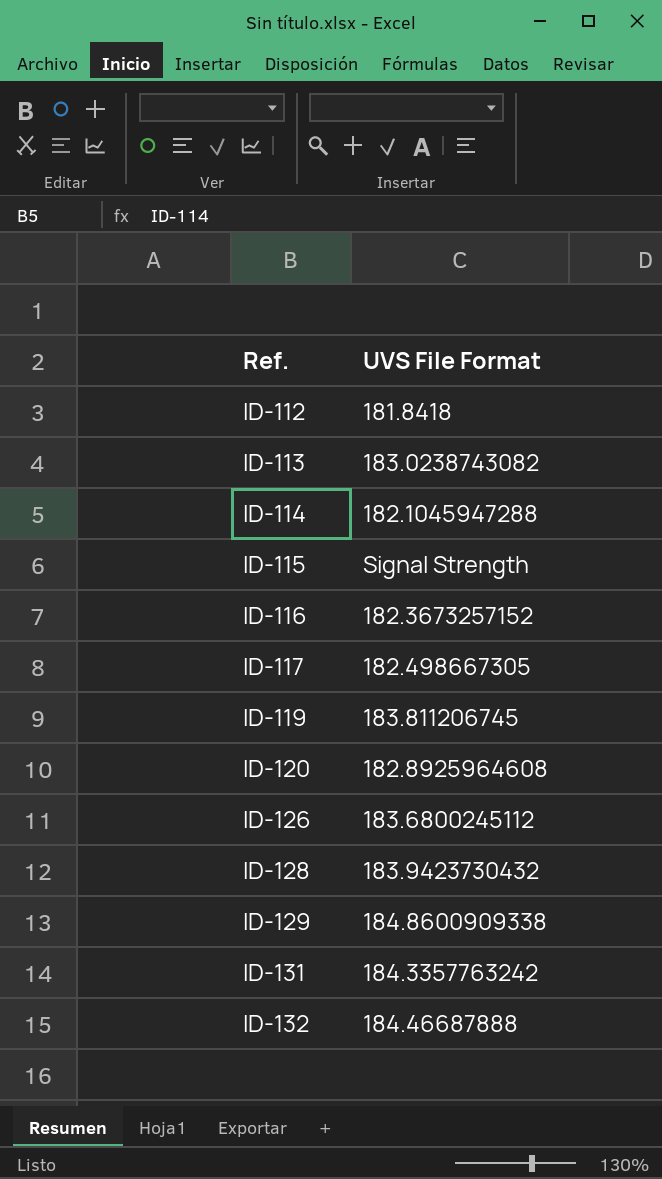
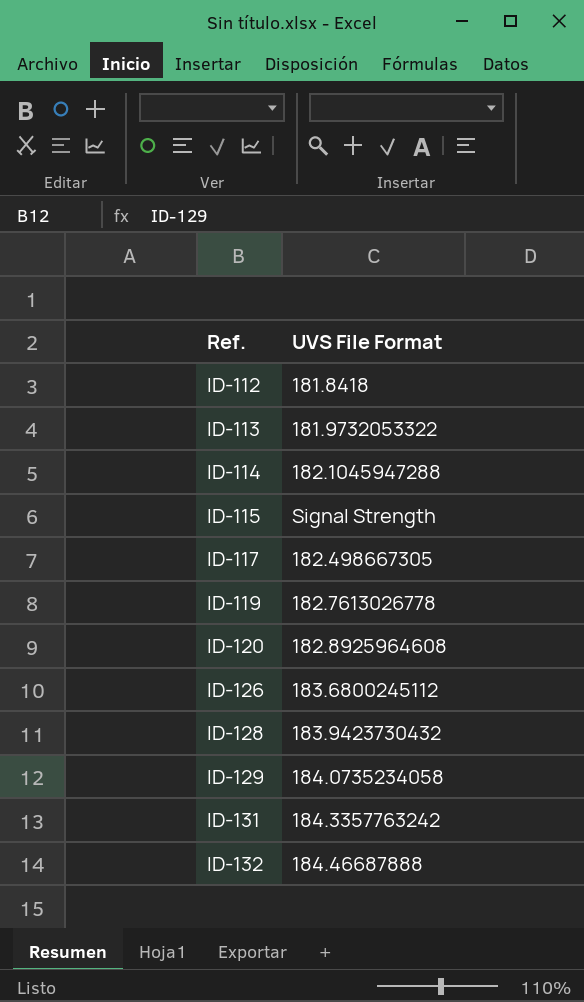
row ID-116: 182.3673257152 -> none
ID-113 | UVS File Format: 183.0238743082 -> 181.9732053322
ID-119 | UVS File Format: 183.811206745 -> 182.7613026778
ID-129 | UVS File Format: 184.8600909338 -> 184.0735234058

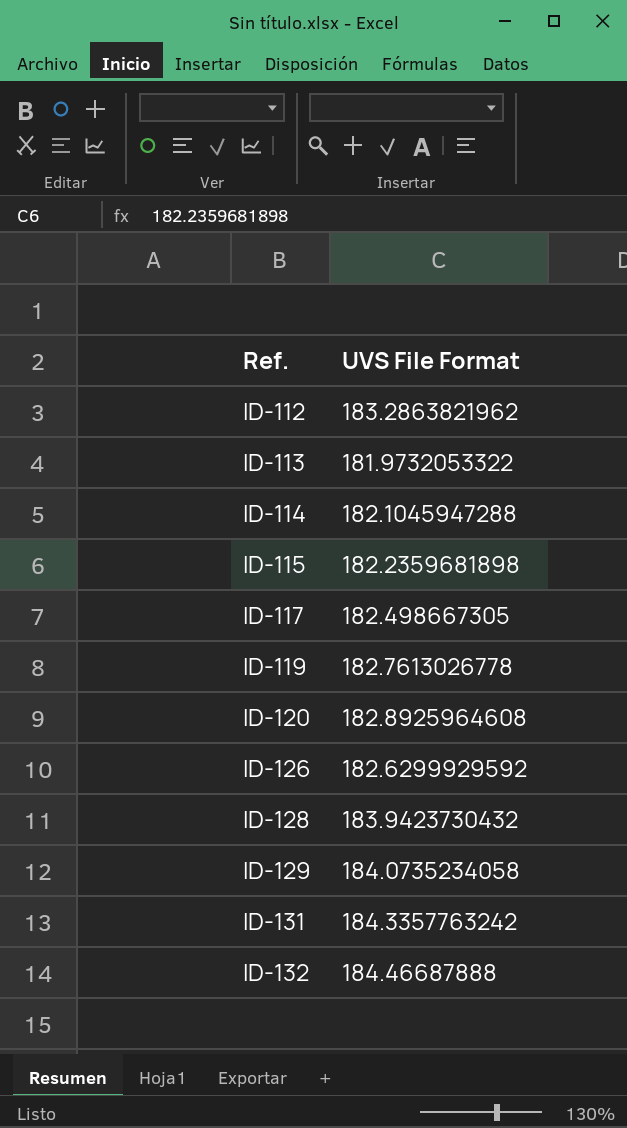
ID-112 | UVS File Format: 181.8418 -> 183.2863821962
ID-115 | UVS File Format: Signal Strength -> 182.2359681898
ID-126 | UVS File Format: 183.6800245112 -> 182.6299929592

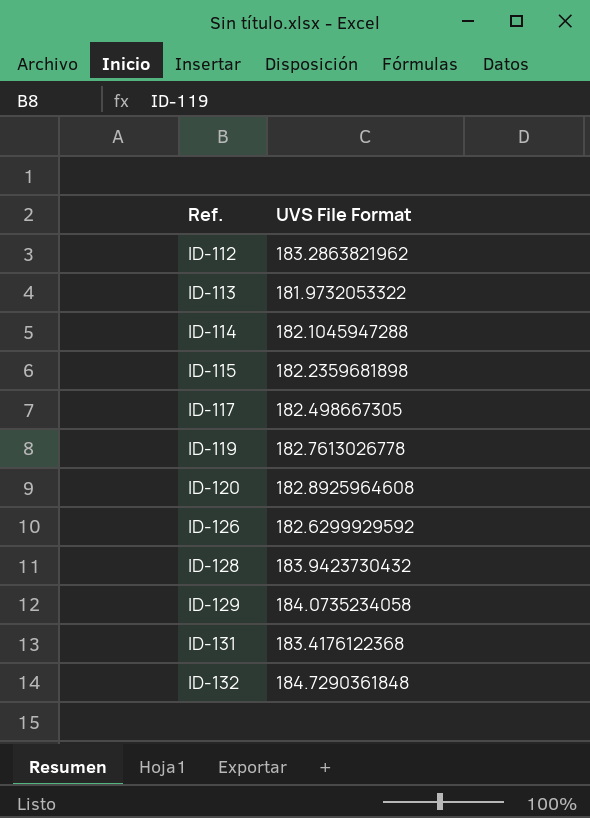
ID-131 | UVS File Format: 184.3357763242 -> 183.4176122368
ID-132 | UVS File Format: 184.46687888 -> 184.7290361848

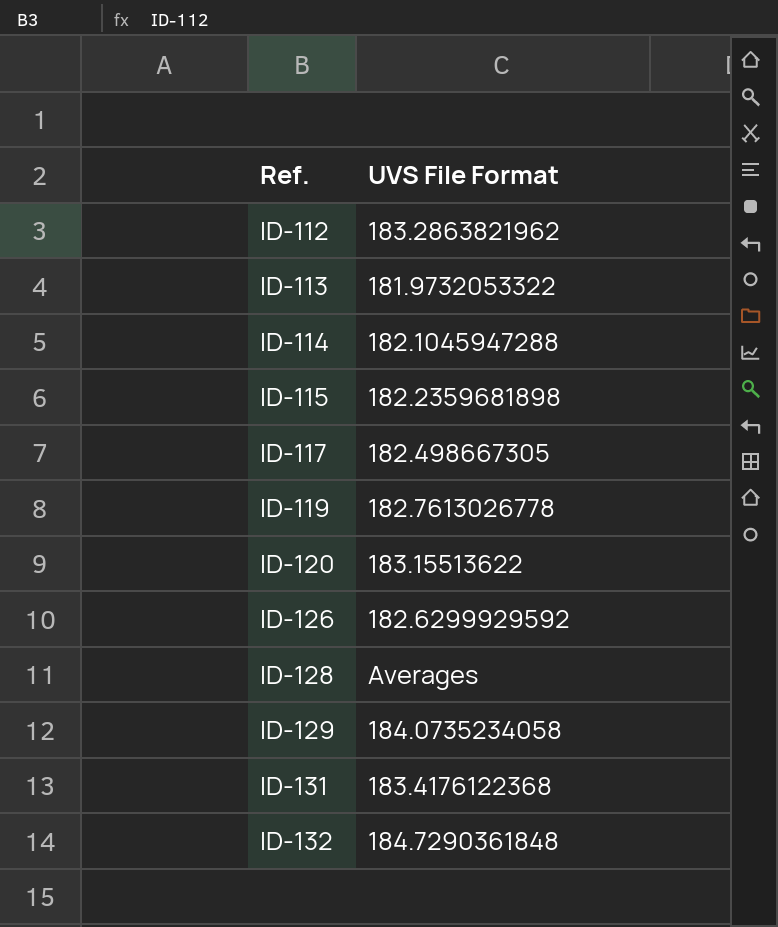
ID-120 | UVS File Format: 182.8925964608 -> 183.15513622
ID-128 | UVS File Format: 183.9423730432 -> Averages

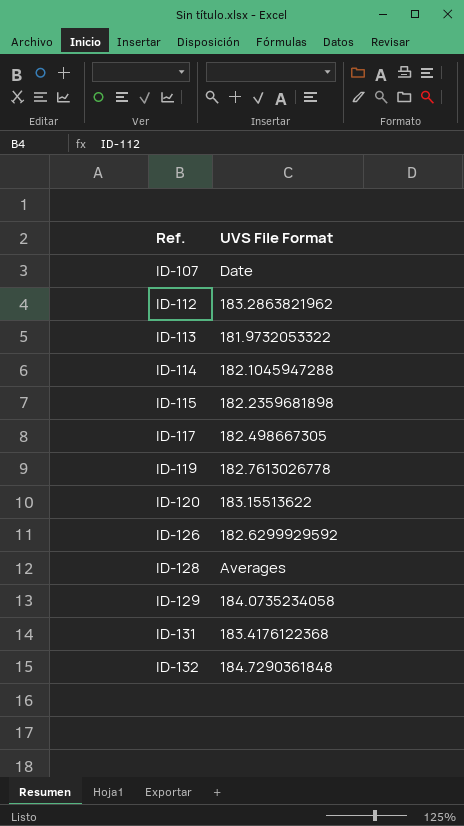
row ID-107: none -> Date

